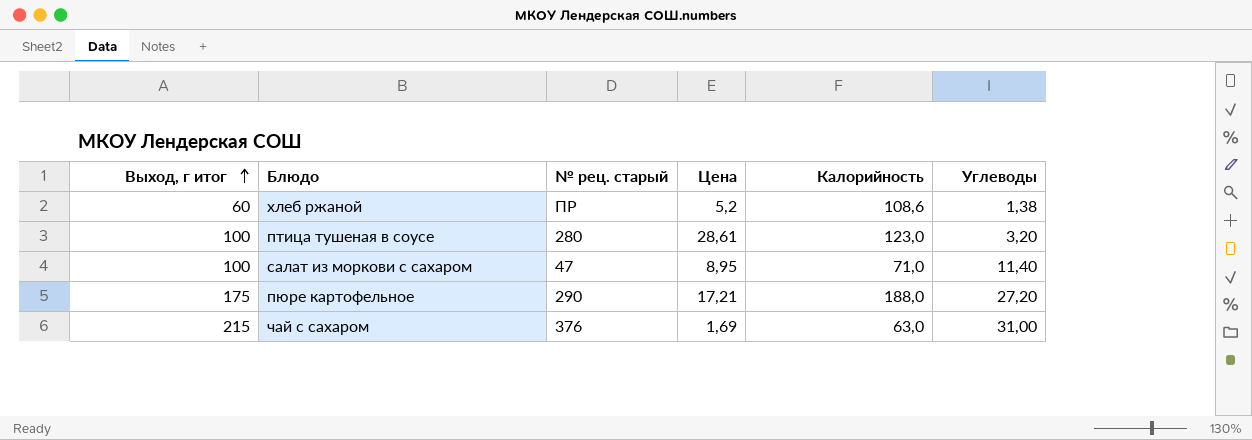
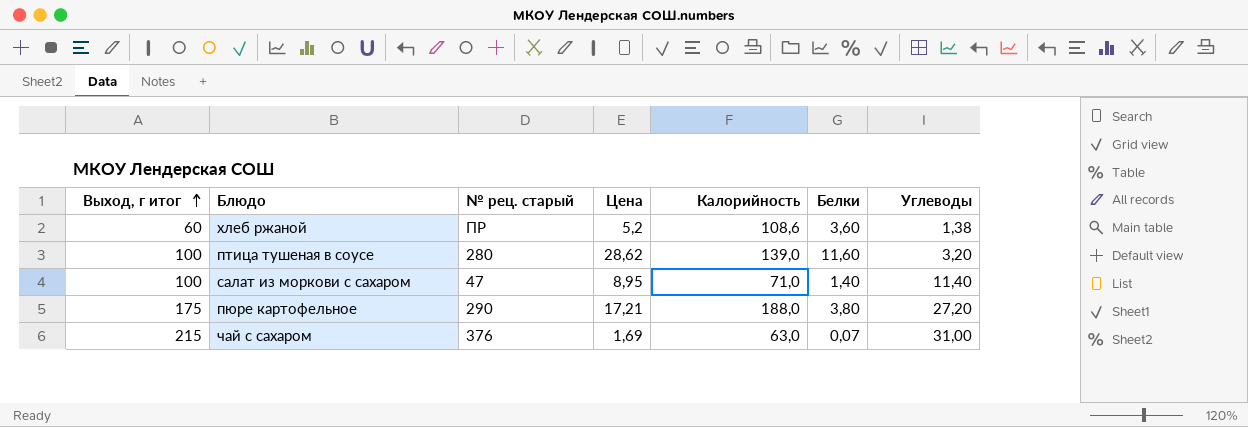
column Белки | position: none -> 6
птица тушеная в соусе | Цена: 28,61 -> 28,62
птица тушеная в соусе | Калорийность: 123,0 -> 139,0

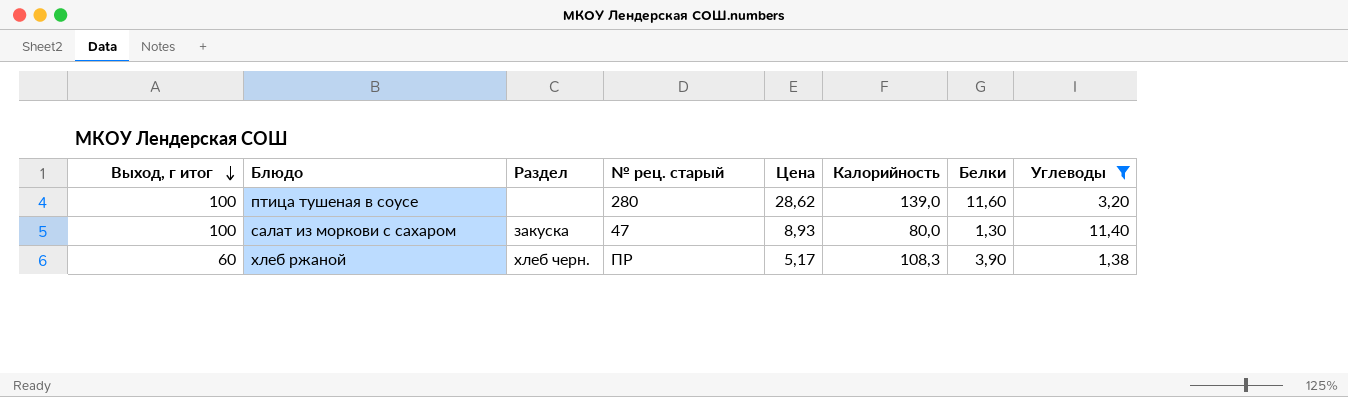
filter: none -> Углеводы <= 11,40
row order: Выход, г итог ascending -> Выход, г итог descending
column Раздел | position: none -> 3
салат из моркови с сахаром | Цена: 8,95 -> 8,93
салат из моркови с сахаром | Калорийность: 71,0 -> 80,0
салат из моркови с сахаром | Белки: 1,40 -> 1,30
хлеб ржаной | Цена: 5,2 -> 5,17
хлеб ржаной | Калорийность: 108,6 -> 108,3
хлеб ржаной | Белки: 3,60 -> 3,90

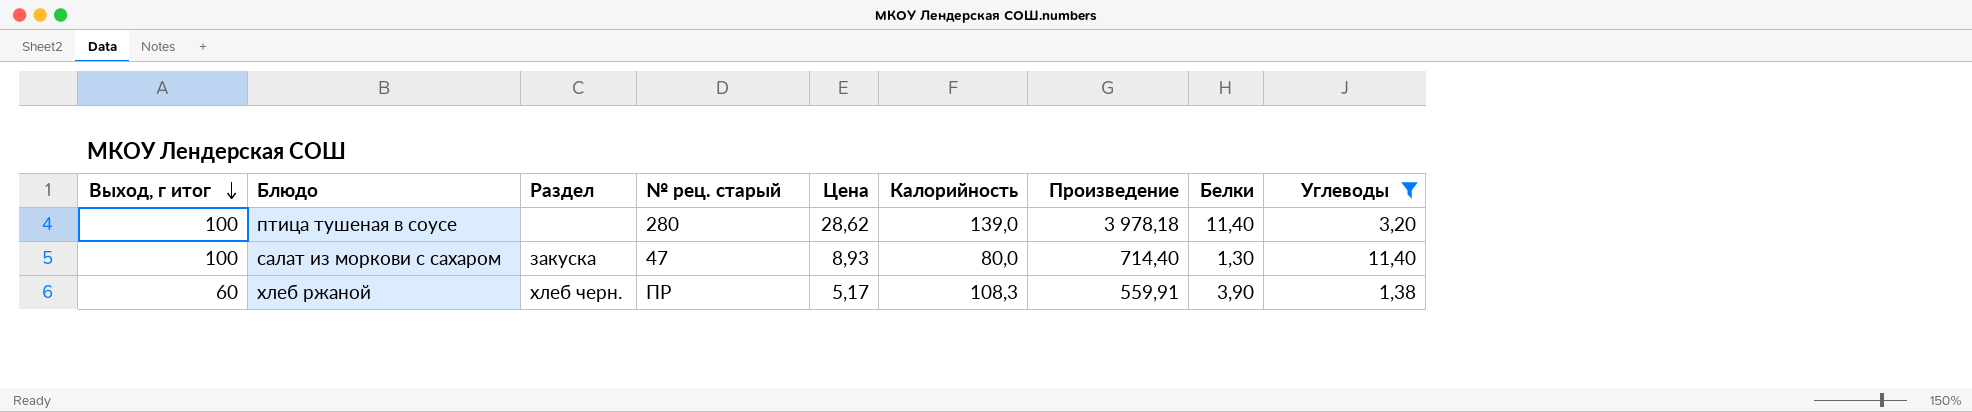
column Произведение | formula: none -> [Цена] * [Калорийность]
птица тушеная в соусе | Белки: 11,60 -> 11,40

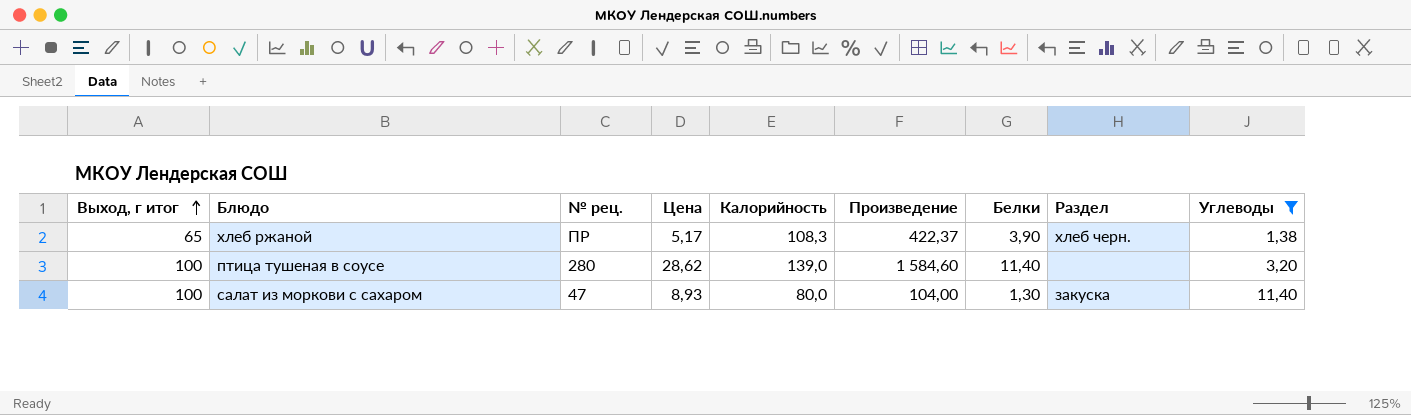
row order: Выход, г итог descending -> Выход, г итог ascending
column name: № рец. старый -> № рец.
column Произведение | formula: [Цена] * [Калорийность] -> [Калорийность] * [Белки]
column Раздел | position: 3 -> 8
хлеб ржаной | Выход, г итог: 60 -> 65

